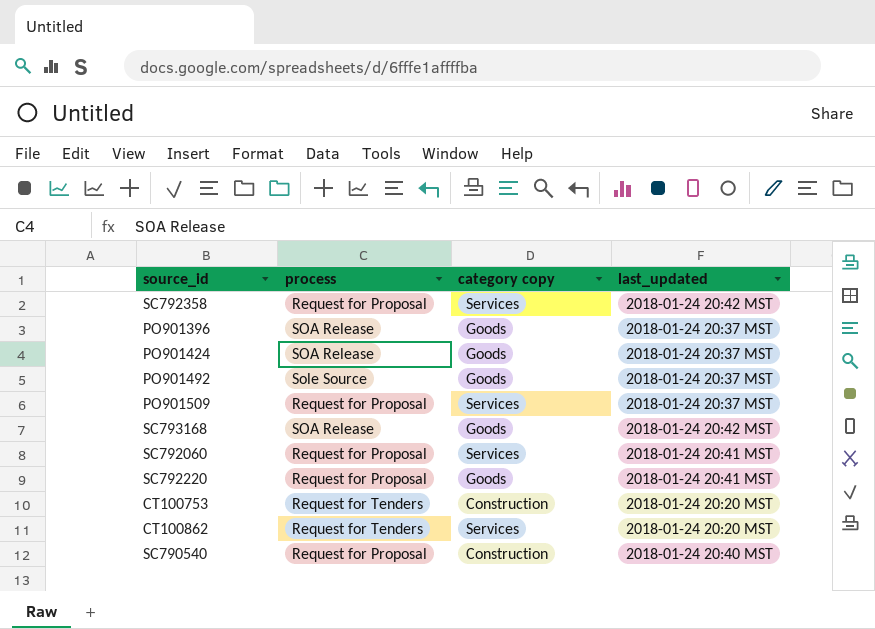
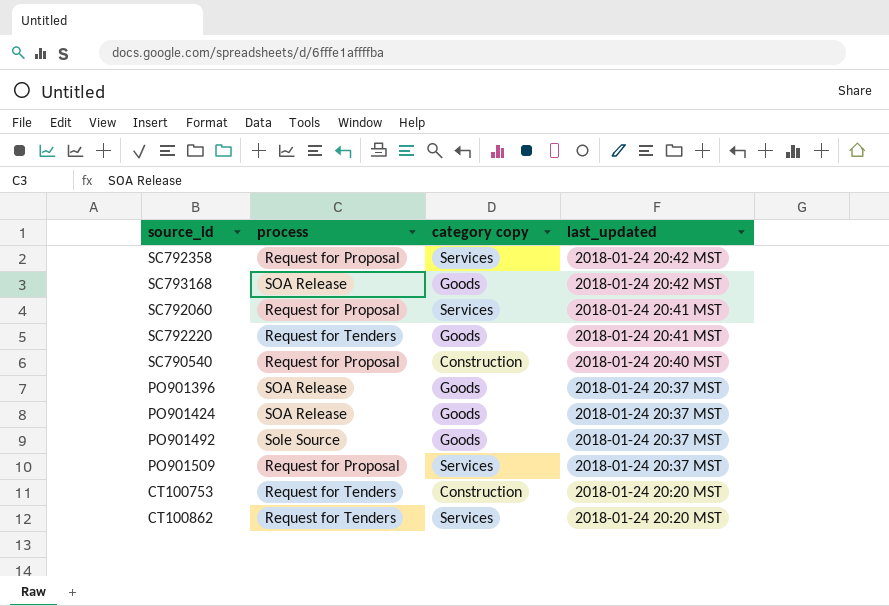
row order: none -> last_updated descending
SC792220 | process: Request for Proposal -> Request for Tenders

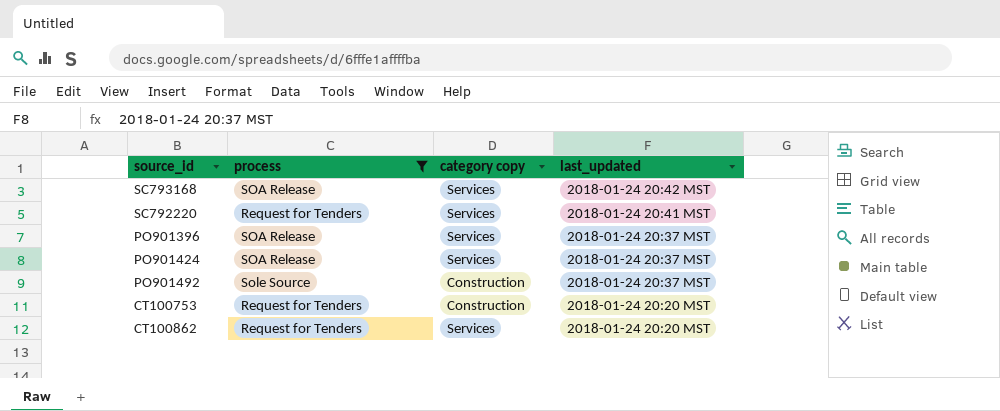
filter: none -> process != Request for Proposal
SC793168 | category copy: Goods -> Services
SC792220 | category copy: Goods -> Services
PO901396 | category copy: Goods -> Services
PO901424 | category copy: Goods -> Services
PO901492 | category copy: Goods -> Construction

